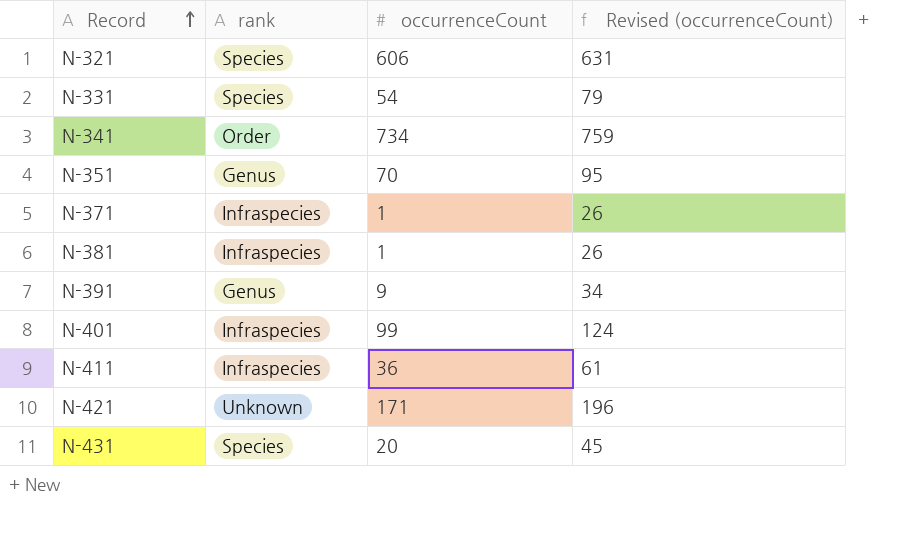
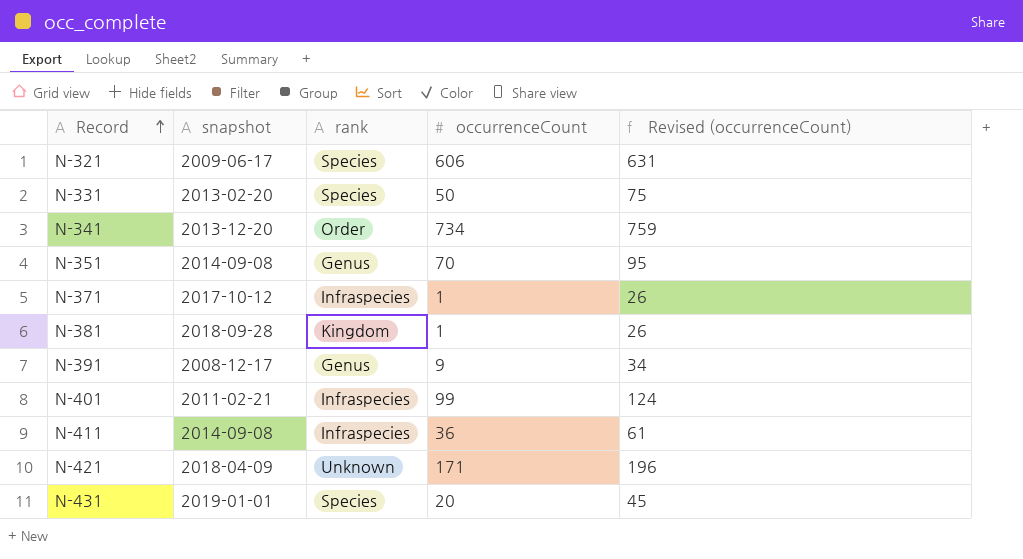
column snapshot | position: none -> 2
N-331 | occurrenceCount: 54 -> 50
N-331 | Revised (occurrenceCount): 79 -> 75
N-381 | rank: Infraspecies -> Kingdom

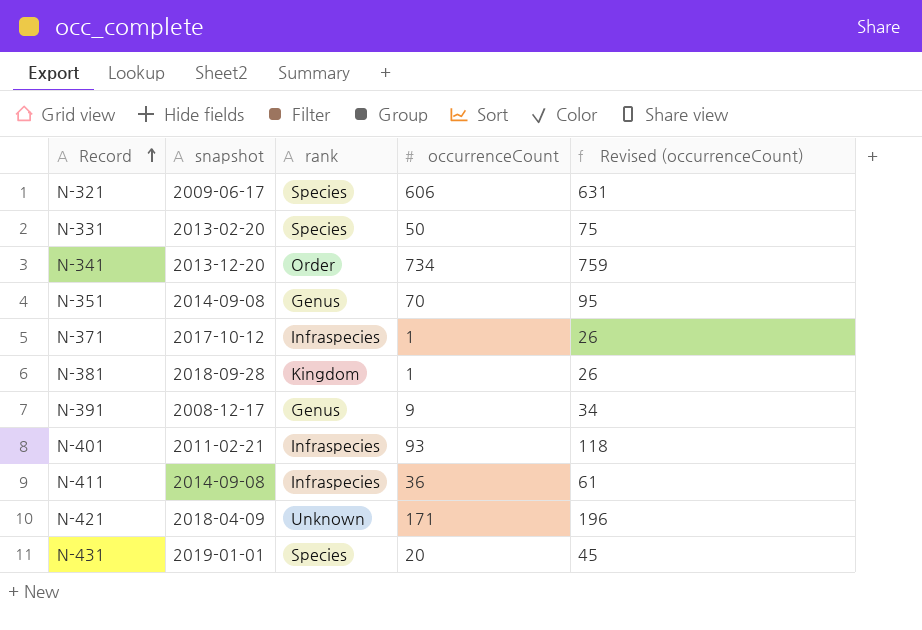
N-401 | occurrenceCount: 99 -> 93
N-401 | Revised (occurrenceCount): 124 -> 118

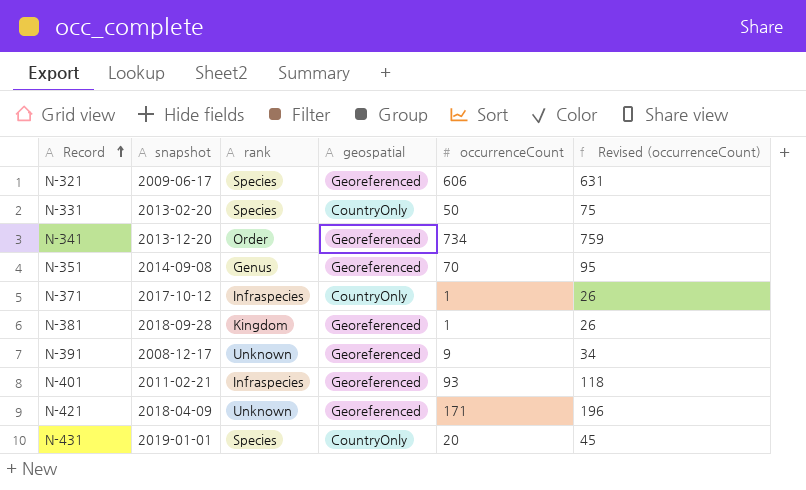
column geospatial | position: none -> 4
row N-411: 2014-09-08 | Infraspecies | 36 | 61 -> none
N-391 | rank: Genus -> Unknown

